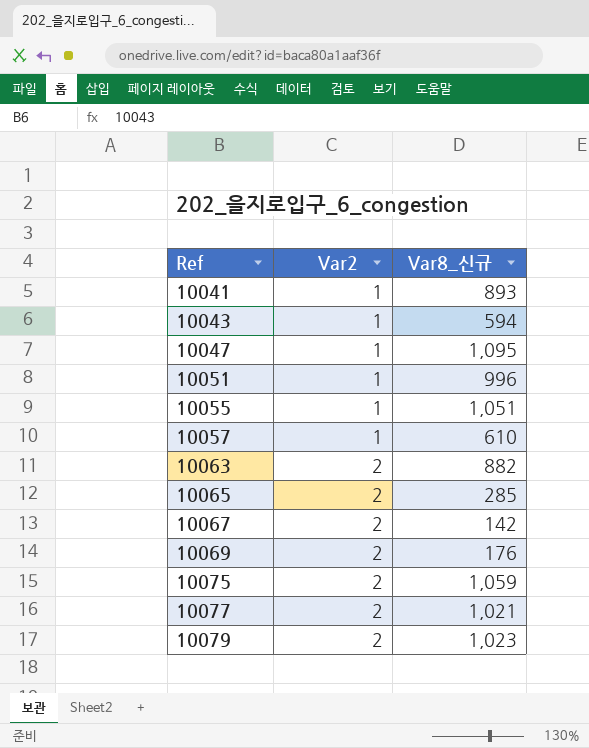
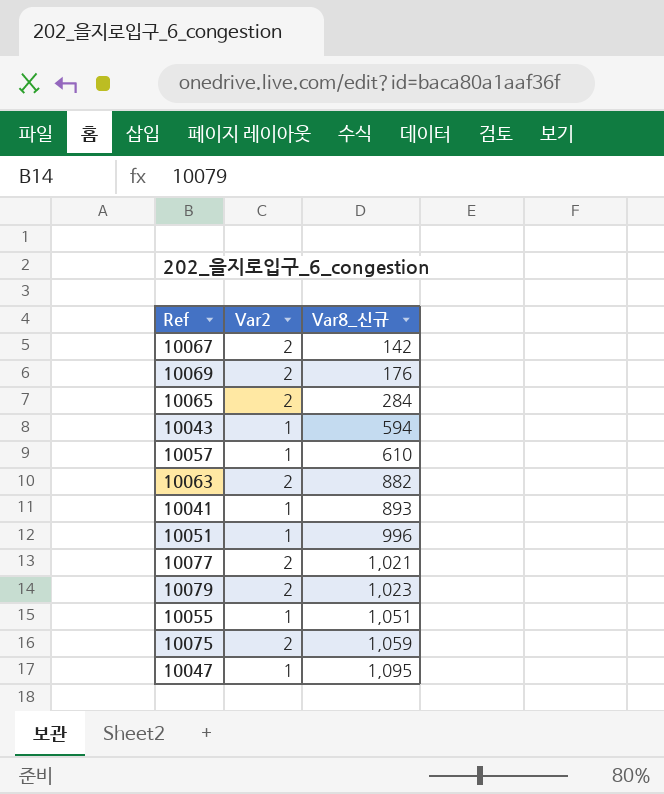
row order: Ref ascending -> Var8_신규 ascending
10065 | Var8_신규: 285 -> 284

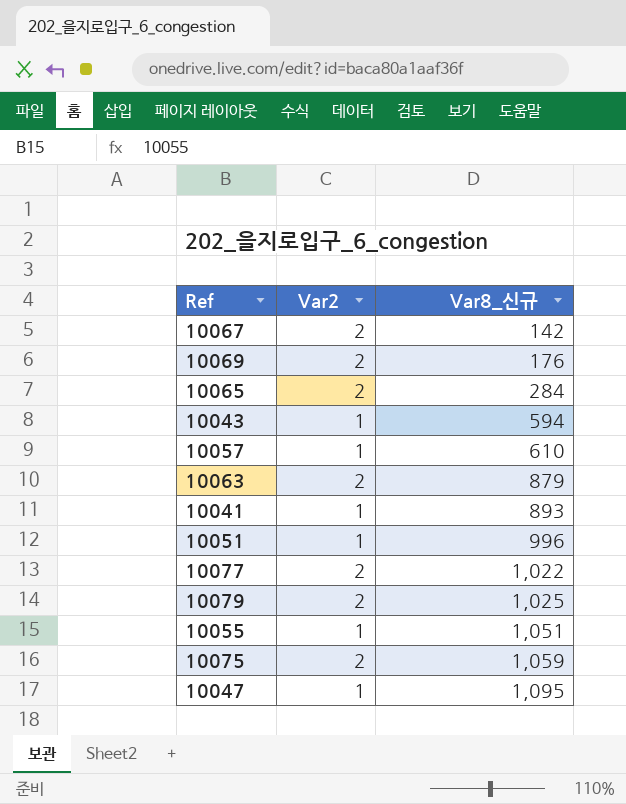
10063 | Var8_신규: 882 -> 879
10077 | Var8_신규: 1,021 -> 1,022
10079 | Var8_신규: 1,023 -> 1,025

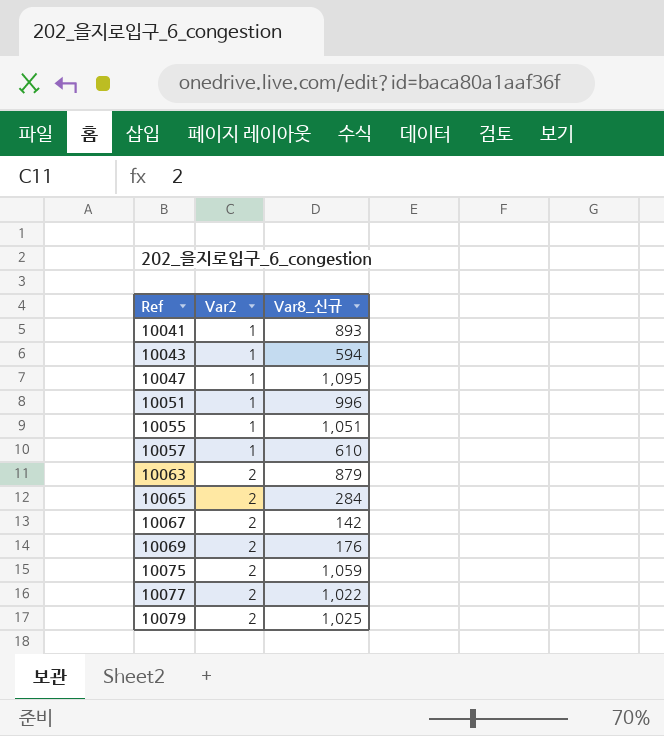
row order: Var8_신규 ascending -> Ref ascending

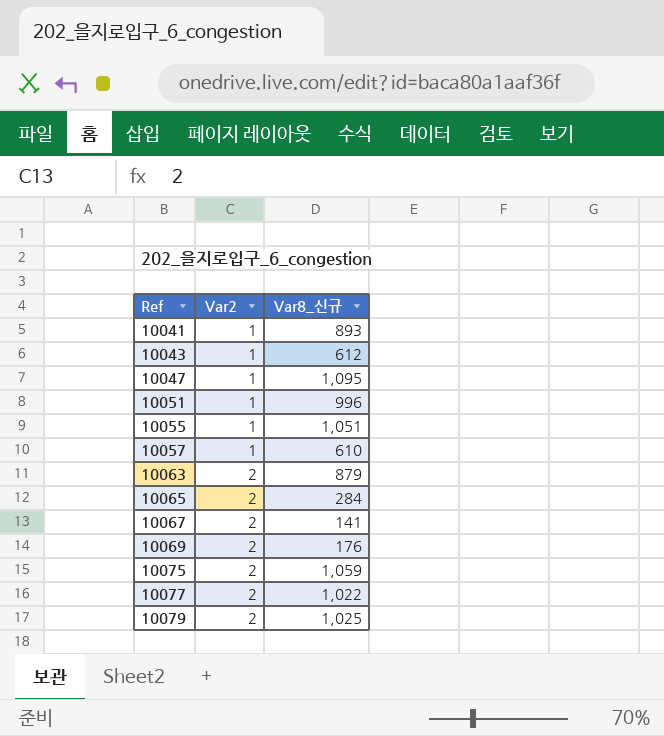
10043 | Var8_신규: 594 -> 612
10067 | Var8_신규: 142 -> 141

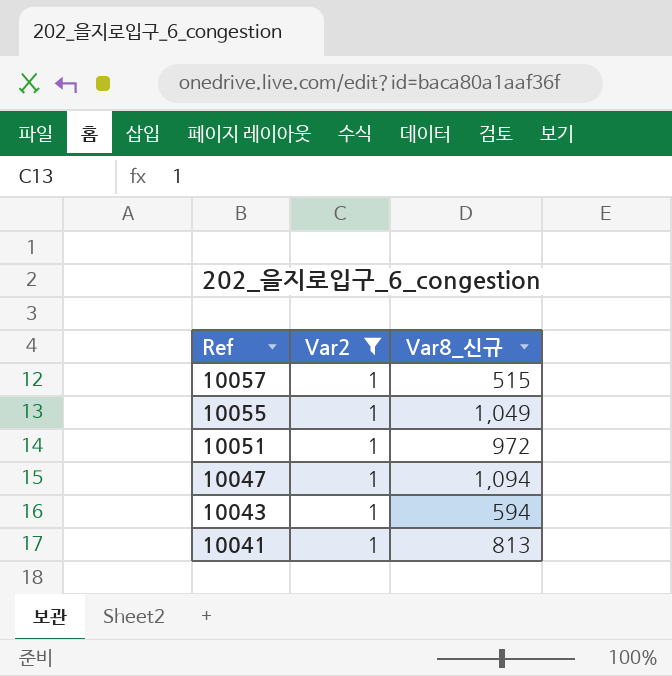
filter: none -> Var2 = 1
row order: Ref ascending -> Ref descending
10057 | Var8_신규: 610 -> 515
10055 | Var8_신규: 1,051 -> 1,049
10051 | Var8_신규: 996 -> 972
10047 | Var8_신규: 1,095 -> 1,094
10043 | Var8_신규: 612 -> 594
10041 | Var8_신규: 893 -> 813

